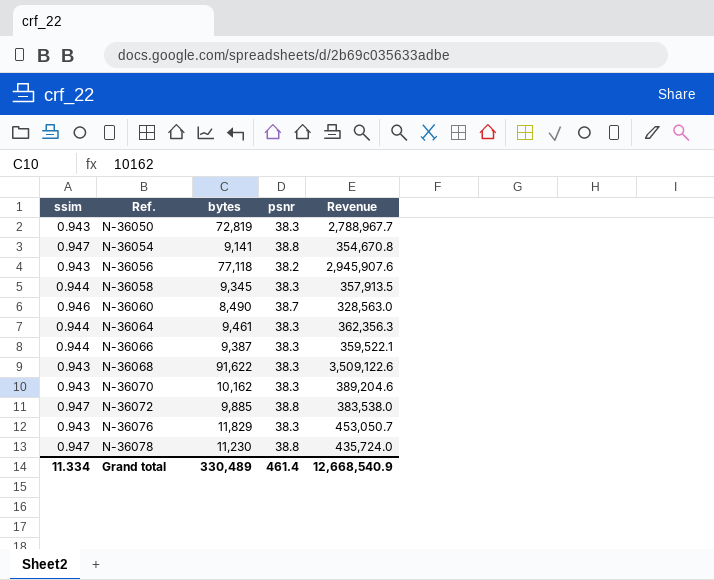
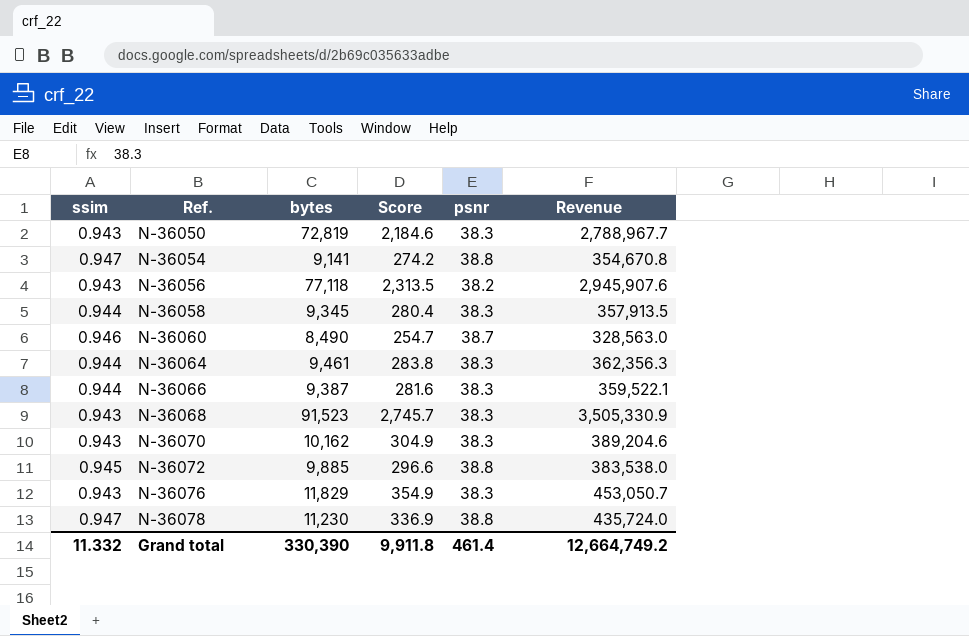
column Score | formula: none -> [bytes] * 0.03
N-36068 | bytes: 91,622 -> 91,523
N-36068 | Revenue: 3,509,122.6 -> 3,505,330.9
N-36072 | ssim: 0.947 -> 0.945
Grand total | ssim: 11.334 -> 11.332
Grand total | bytes: 330,489 -> 330,390
Grand total | Revenue: 12,668,540.9 -> 12,664,749.2

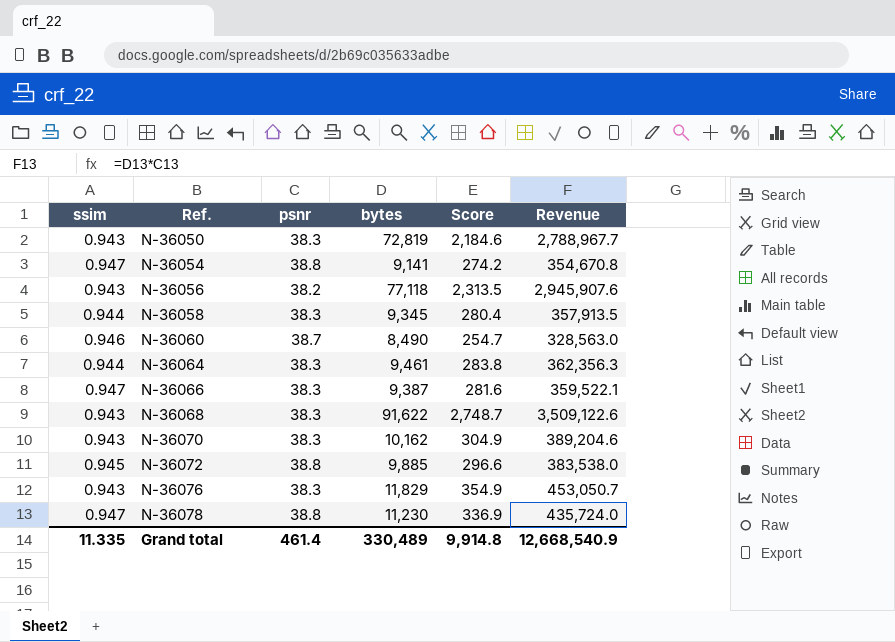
column psnr | position: 5 -> 3
N-36066 | ssim: 0.944 -> 0.947
N-36068 | bytes: 91,523 -> 91,622
N-36068 | Score: 2,745.7 -> 2,748.7
N-36068 | Revenue: 3,505,330.9 -> 3,509,122.6
Grand total | ssim: 11.332 -> 11.335
Grand total | bytes: 330,390 -> 330,489
Grand total | Score: 9,911.8 -> 9,914.8
Grand total | Revenue: 12,664,749.2 -> 12,668,540.9

